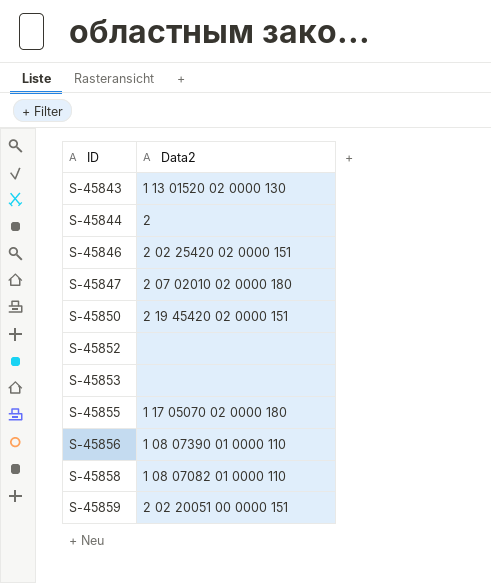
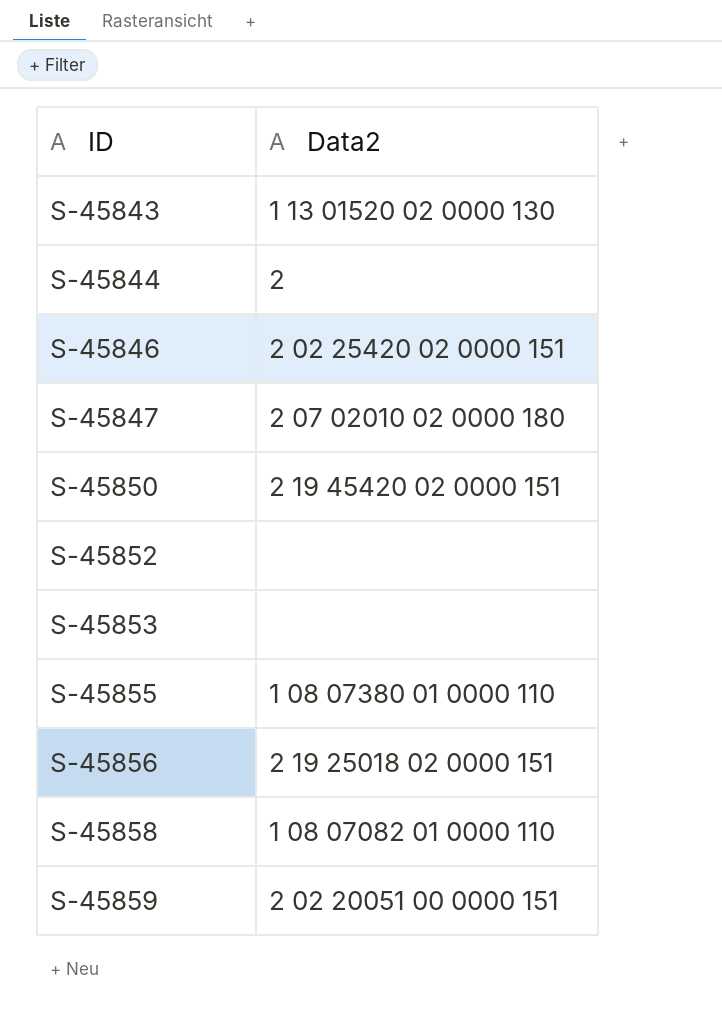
S-45855 | Data2: 1 17 05070 02 0000 180 -> 1 08 07380 01 0000 110
S-45856 | Data2: 1 08 07390 01 0000 110 -> 2 19 25018 02 0000 151

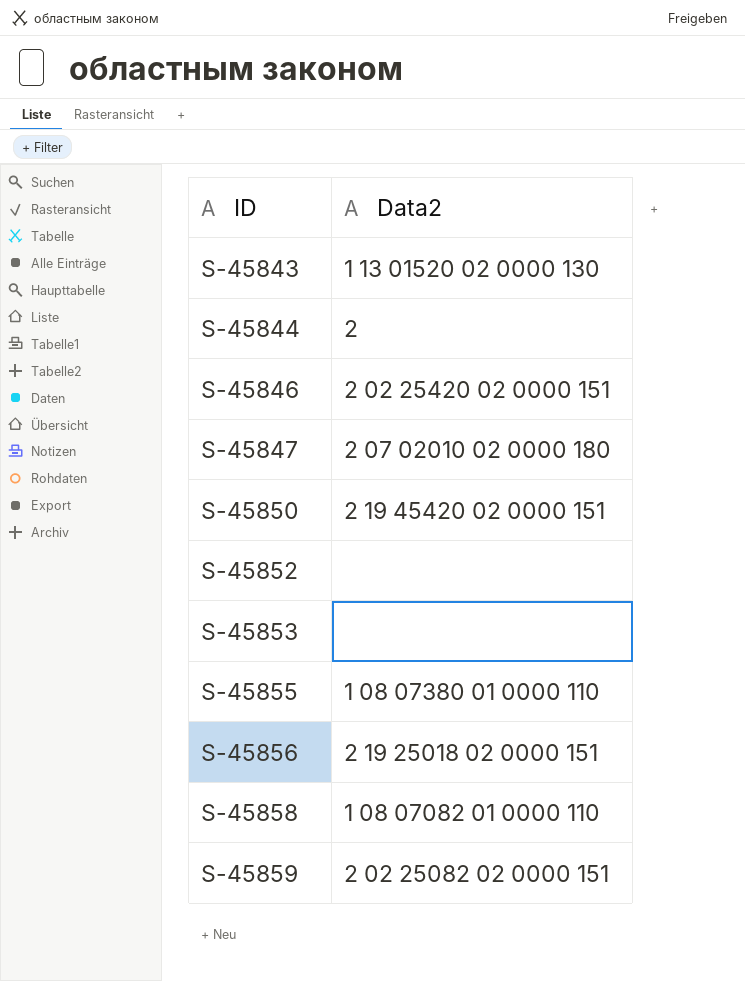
S-45859 | Data2: 2 02 20051 00 0000 151 -> 2 02 25082 02 0000 151

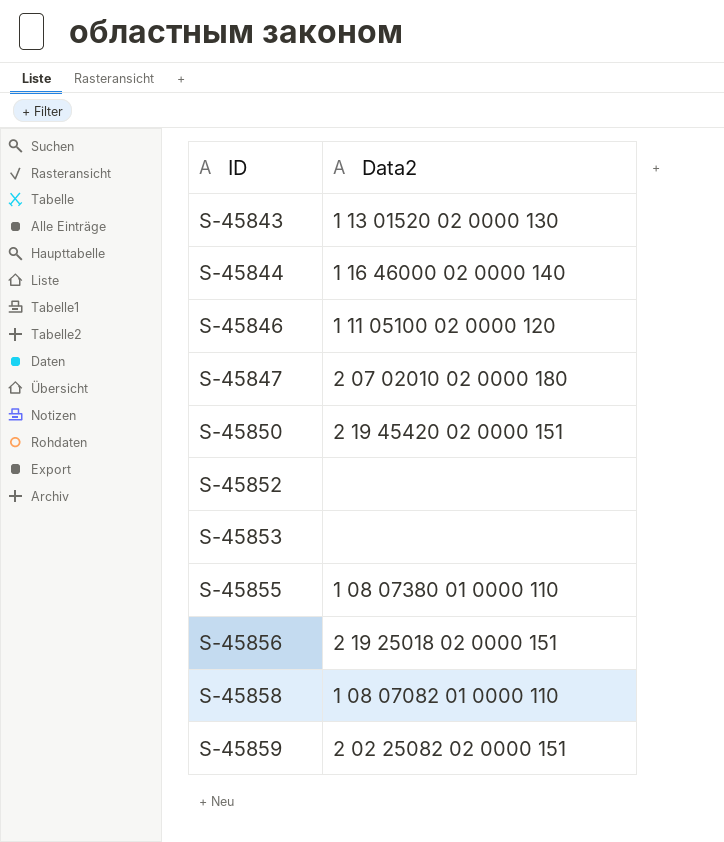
S-45844 | Data2: 2 -> 1 16 46000 02 0000 140
S-45846 | Data2: 2 02 25420 02 0000 151 -> 1 11 05100 02 0000 120

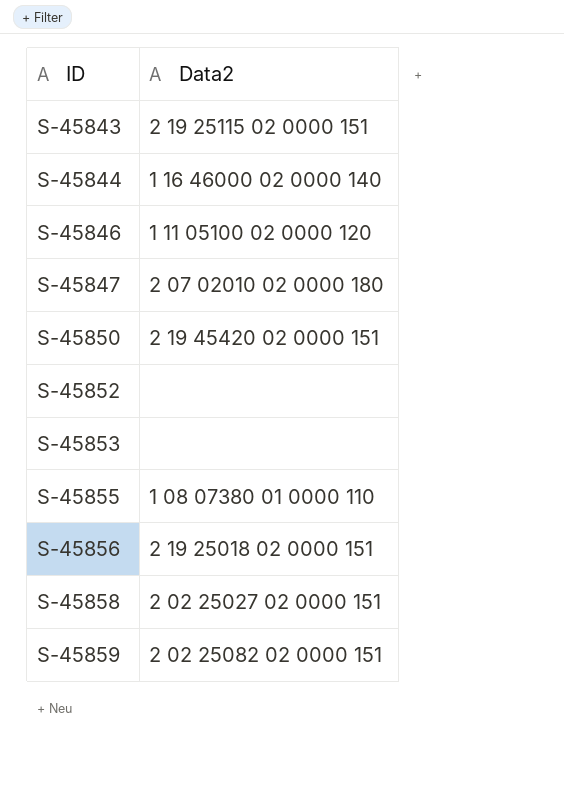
S-45843 | Data2: 1 13 01520 02 0000 130 -> 2 19 25115 02 0000 151
S-45858 | Data2: 1 08 07082 01 0000 110 -> 2 02 25027 02 0000 151

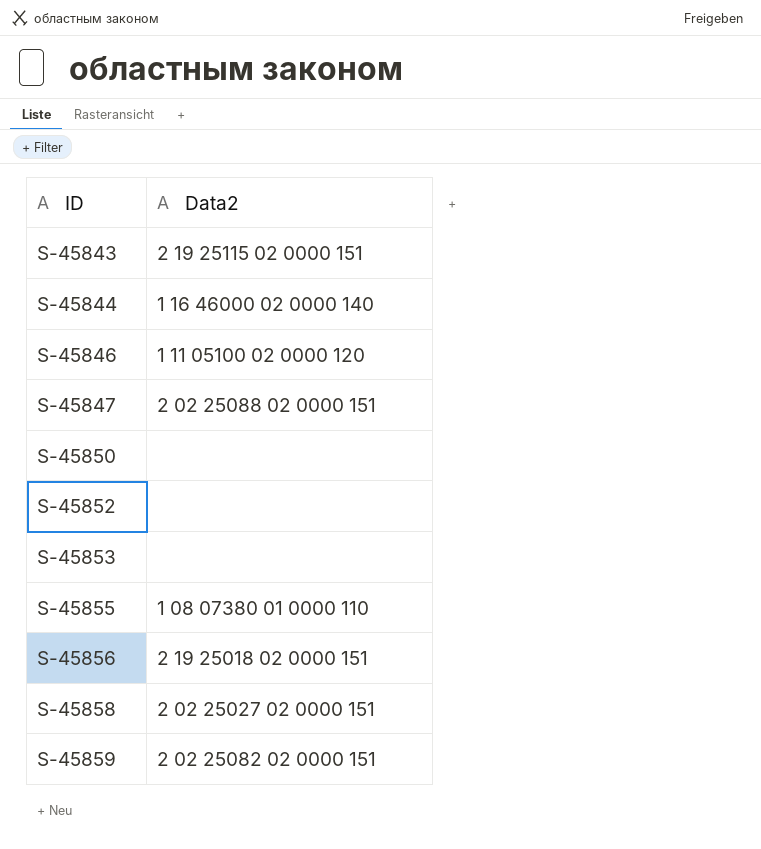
S-45847 | Data2: 2 07 02010 02 0000 180 -> 2 02 25088 02 0000 151
S-45850 | Data2: 2 19 45420 02 0000 151 -> none

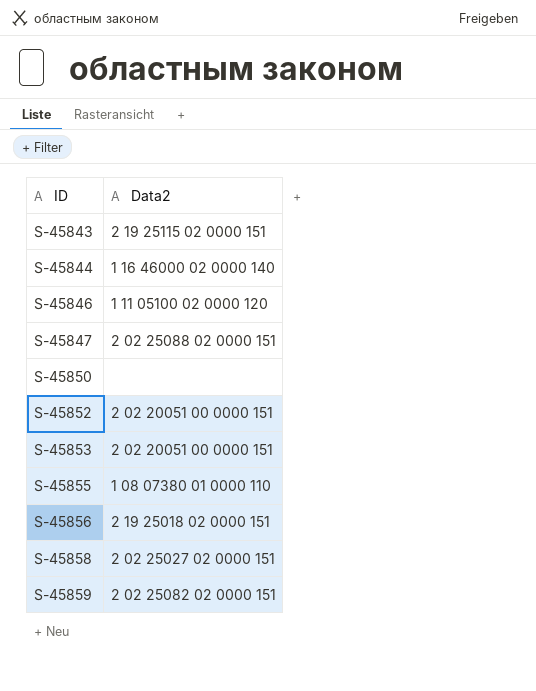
S-45852 | Data2: none -> 2 02 20051 00 0000 151
S-45853 | Data2: none -> 2 02 20051 00 0000 151

